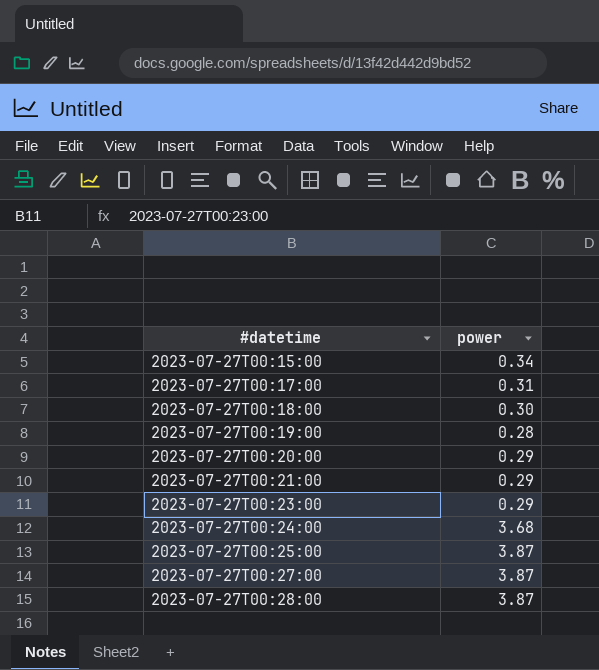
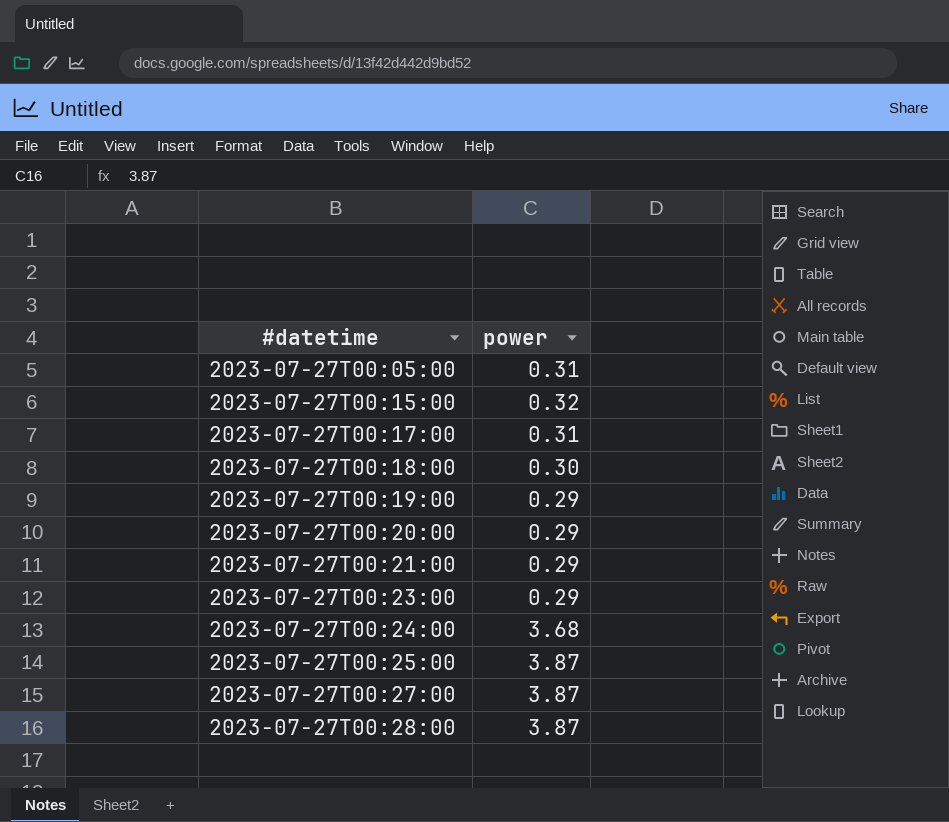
row 2023-07-27T00:05:00: none -> 0.31
2023-07-27T00:15:00 | power: 0.34 -> 0.32
2023-07-27T00:19:00 | power: 0.28 -> 0.29

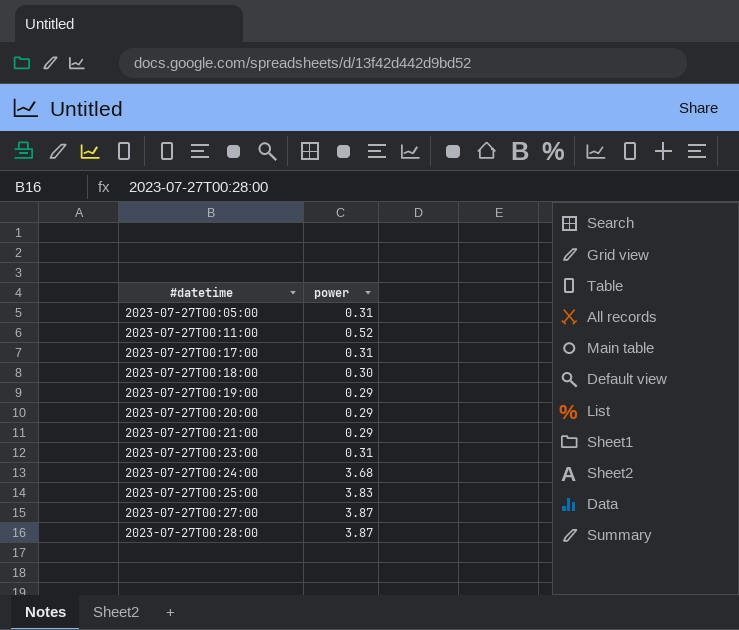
row 2023-07-27T00:15:00: 0.32 -> none
row 2023-07-27T00:11:00: none -> 0.52
2023-07-27T00:23:00 | power: 0.29 -> 0.31
2023-07-27T00:25:00 | power: 3.87 -> 3.83

